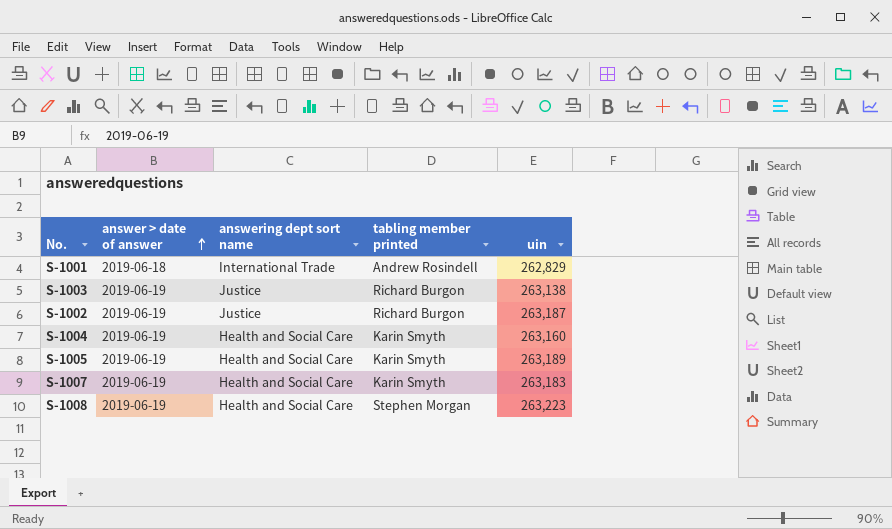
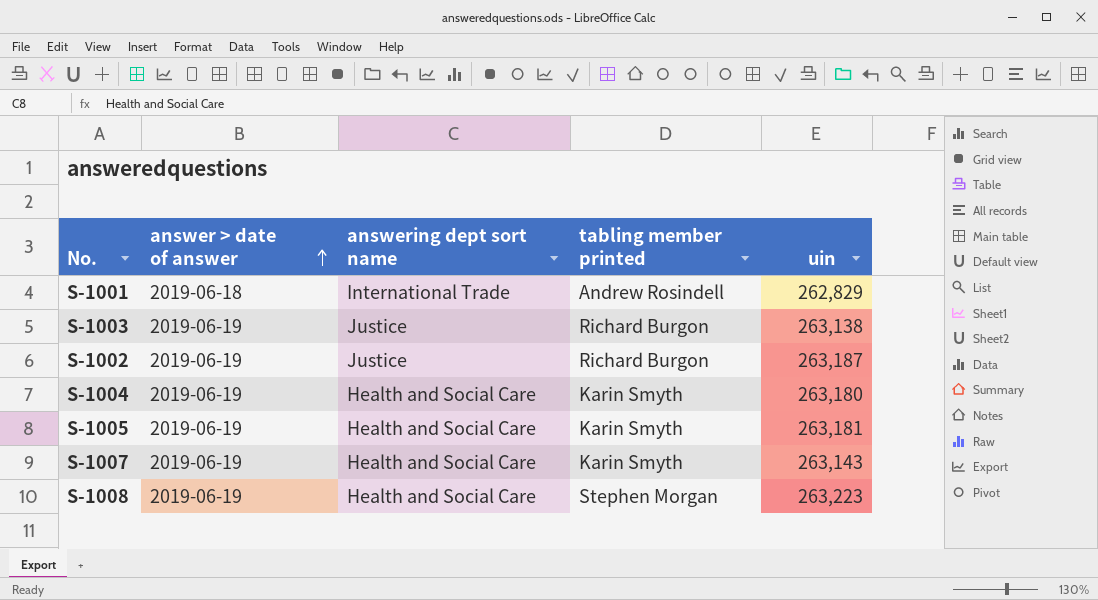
S-1004 | uin: 263,160 -> 263,180
S-1005 | uin: 263,189 -> 263,181
S-1007 | uin: 263,183 -> 263,143

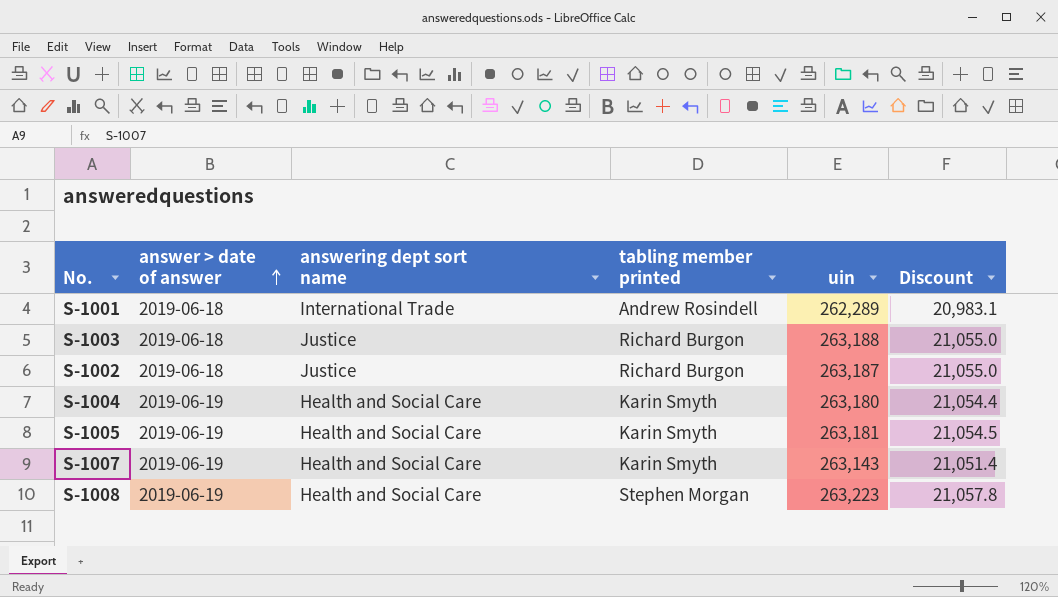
column Discount | formula: none -> [uin] * 0.08
S-1001 | uin: 262,829 -> 262,289
S-1003 | answer > date of answer: 2019-06-19 -> 2019-06-18
S-1003 | uin: 263,138 -> 263,188
S-1002 | answer > date of answer: 2019-06-19 -> 2019-06-18

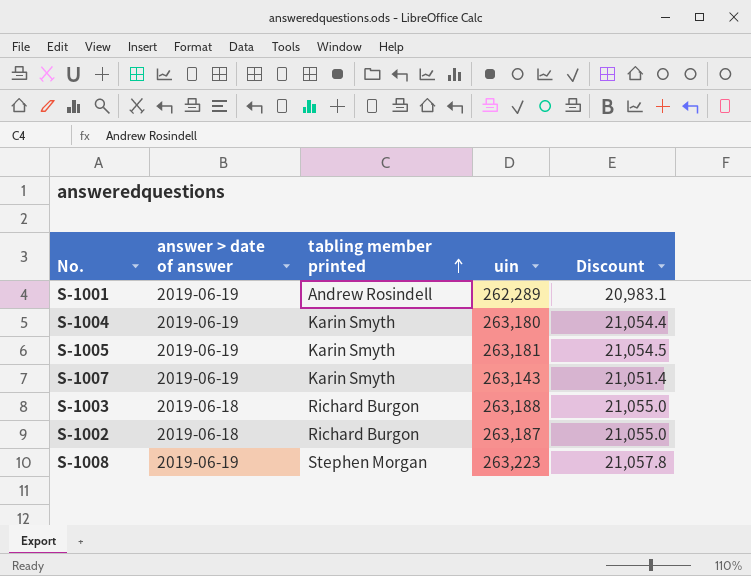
row order: answer > date of answer ascending -> tabling member printed ascending
column answering dept sort name | position: 3 -> none
S-1001 | answer > date of answer: 2019-06-18 -> 2019-06-19

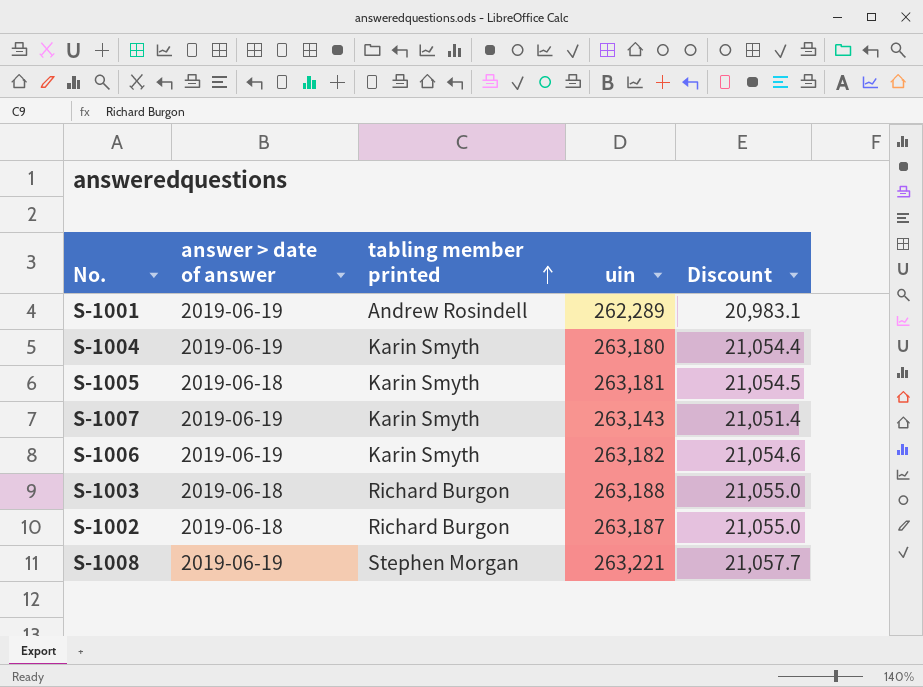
S-1005 | answer > date of answer: 2019-06-19 -> 2019-06-18
row S-1006: none -> 2019-06-19 | Karin Smyth | 263,182 | 21,054.6
S-1008 | uin: 263,223 -> 263,221
S-1008 | Discount: 21,057.8 -> 21,057.7

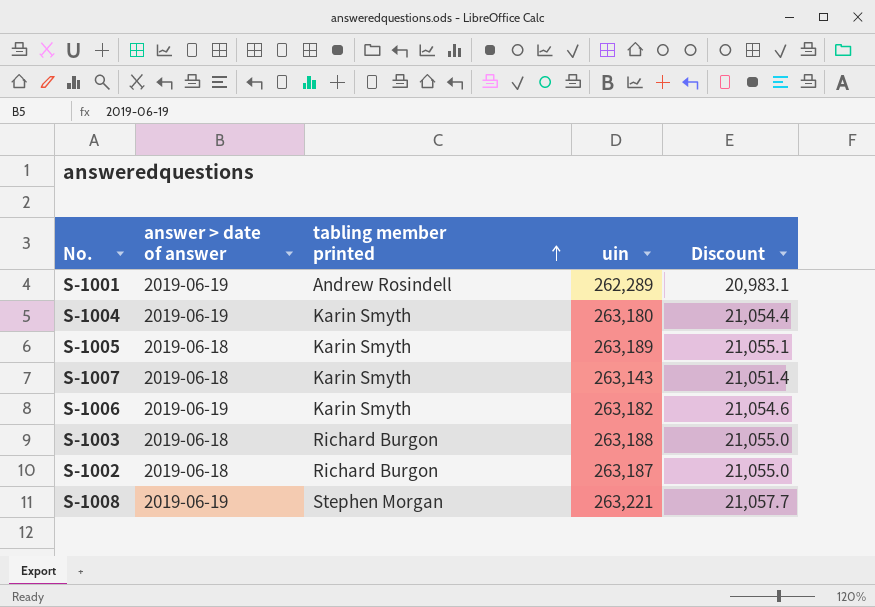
S-1005 | uin: 263,181 -> 263,189
S-1005 | Discount: 21,054.5 -> 21,055.1
S-1007 | answer > date of answer: 2019-06-19 -> 2019-06-18

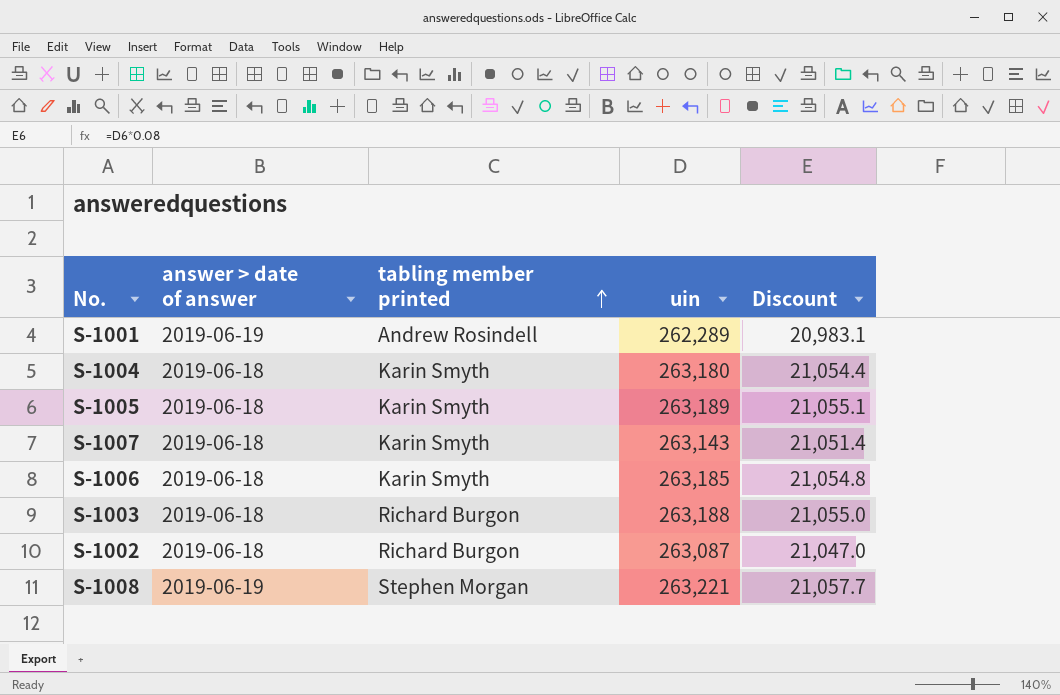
S-1004 | answer > date of answer: 2019-06-19 -> 2019-06-18
S-1006 | answer > date of answer: 2019-06-19 -> 2019-06-18
S-1006 | uin: 263,182 -> 263,185
S-1006 | Discount: 21,054.6 -> 21,054.8
S-1002 | uin: 263,187 -> 263,087
S-1002 | Discount: 21,055.0 -> 21,047.0

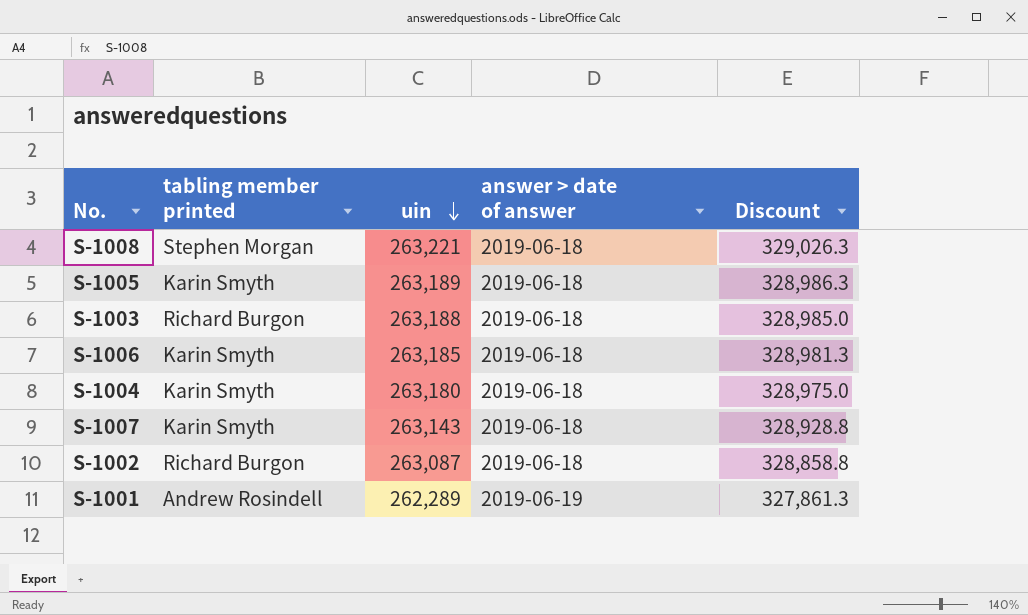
row order: tabling member printed ascending -> uin descending
column answer > date of answer | position: 2 -> 4
column Discount | formula: [uin] * 0.08 -> [uin] * 1.25
S-1008 | answer > date of answer: 2019-06-19 -> 2019-06-18

